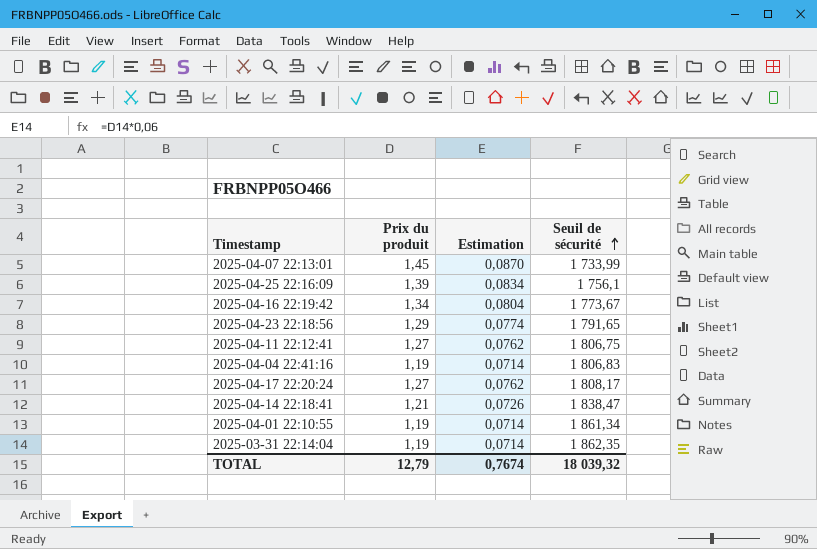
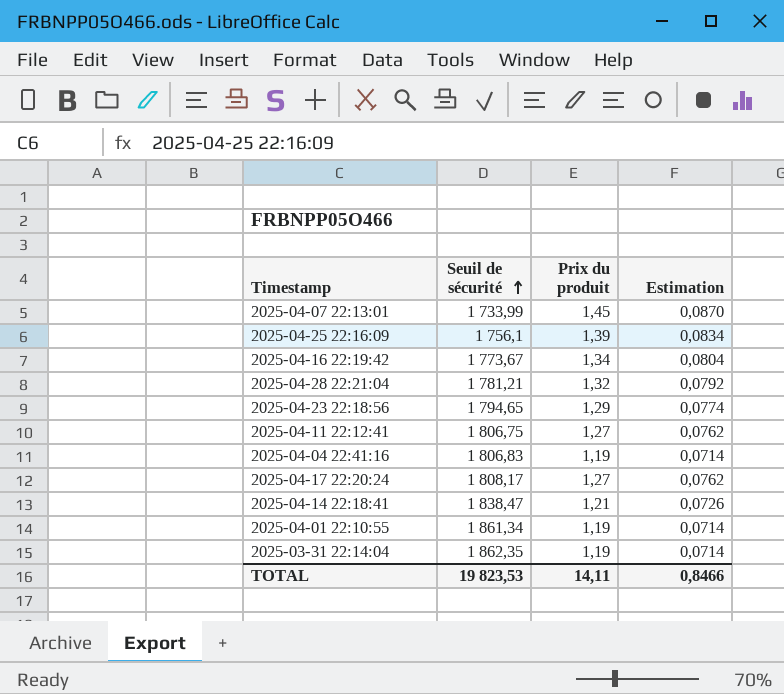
column Seuil de sécurité | position: 4 -> 2
row 2025-04-28 22:21:04: none -> 1 781,21 | 1,32 | 0,0792
2025-04-23 22:18:56 | Seuil de sécurité: 1 791,65 -> 1 794,65
TOTAL | Seuil de sécurité: 18 039,32 -> 19 823,53
TOTAL | Prix du produit: 12,79 -> 14,11
TOTAL | Estimation: 0,7674 -> 0,8466

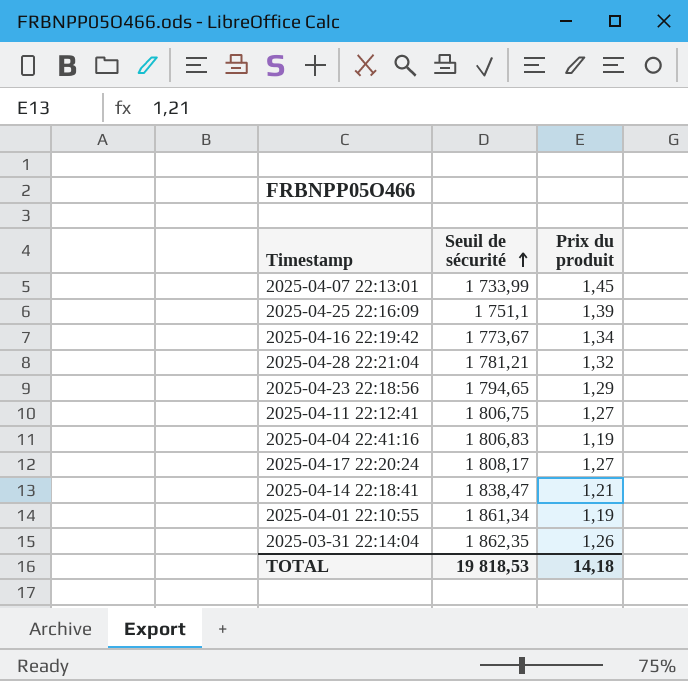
column Estimation | formula: [Prix du produit] * 0,06 -> none
2025-04-25 22:16:09 | Seuil de sécurité: 1 756,1 -> 1 751,1
2025-03-31 22:14:04 | Prix du produit: 1,19 -> 1,26
TOTAL | Seuil de sécurité: 19 823,53 -> 19 818,53
TOTAL | Prix du produit: 14,11 -> 14,18

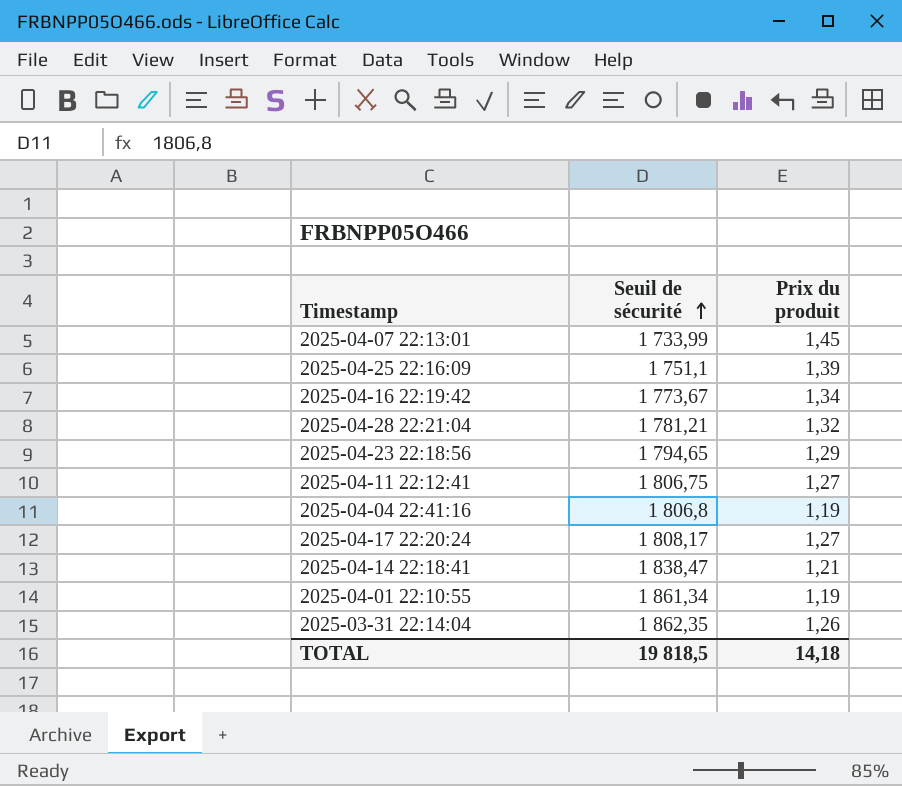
2025-04-04 22:41:16 | Seuil de sécurité: 1 806,83 -> 1 806,8
TOTAL | Seuil de sécurité: 19 818,53 -> 19 818,5

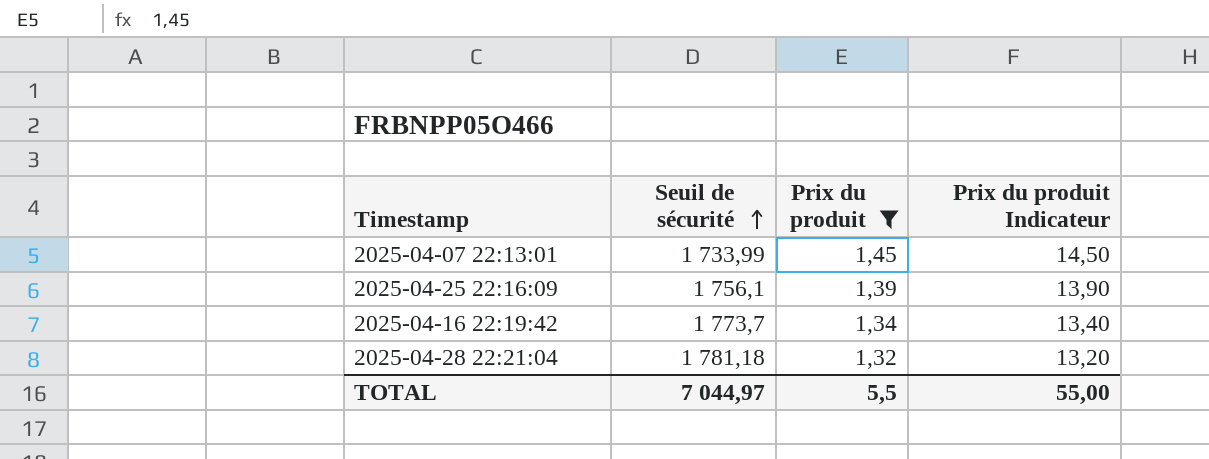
filter: none -> Prix du produit >= 1,32
column Prix du produit Indicateur | formula: none -> [Prix du produit] * 10
2025-04-25 22:16:09 | Seuil de sécurité: 1 751,1 -> 1 756,1
2025-04-16 22:19:42 | Seuil de sécurité: 1 773,67 -> 1 773,7
2025-04-28 22:21:04 | Seuil de sécurité: 1 781,21 -> 1 781,18
TOTAL | Seuil de sécurité: 19 818,5 -> 7 044,97
TOTAL | Prix du produit: 14,18 -> 5,5

